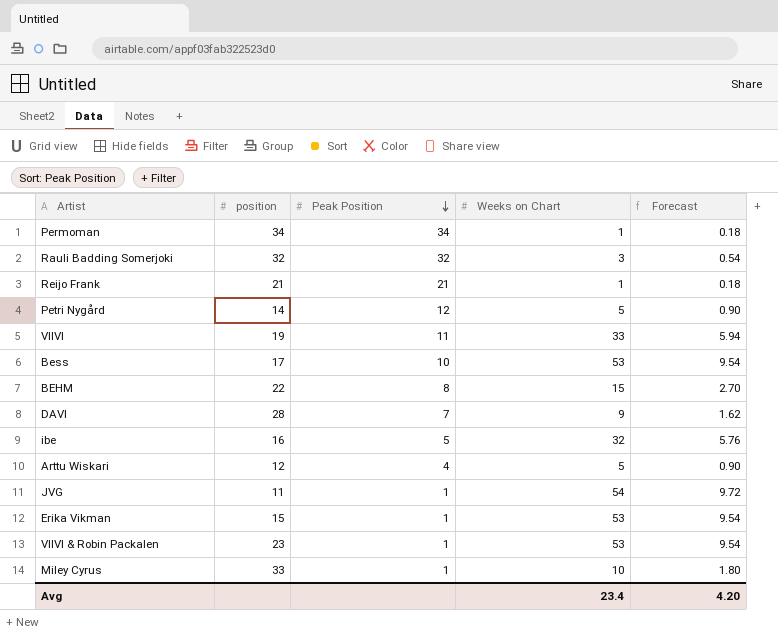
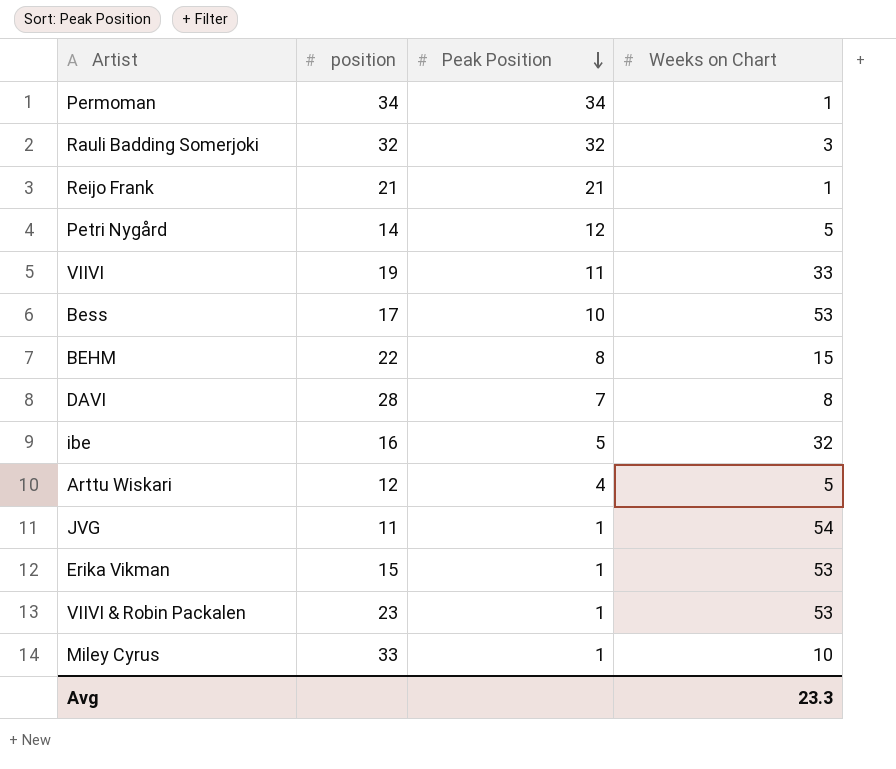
column Forecast | formula: [Weeks on Chart] * 0.18 -> none
DAVI | Weeks on Chart: 9 -> 8
Avg | Weeks on Chart: 23.4 -> 23.3

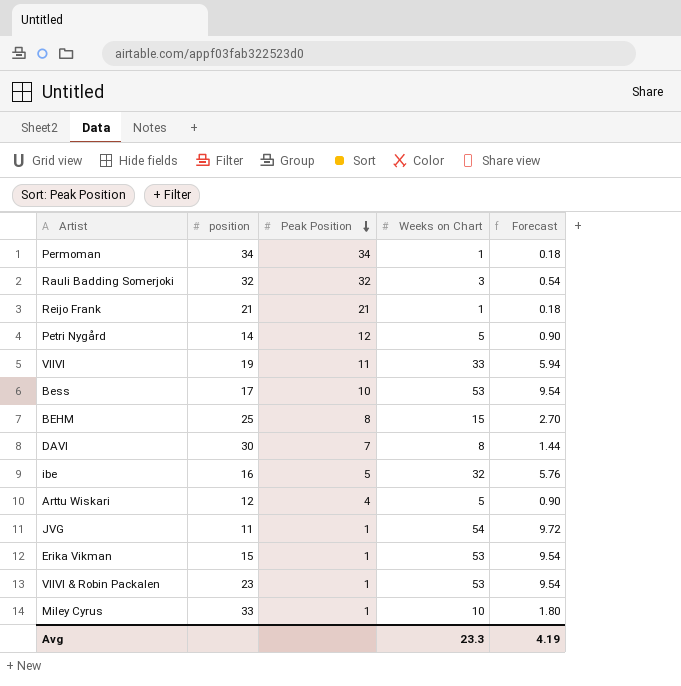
column Forecast | formula: none -> [Weeks on Chart] * 0.18
BEHM | position: 22 -> 25
DAVI | position: 28 -> 30

